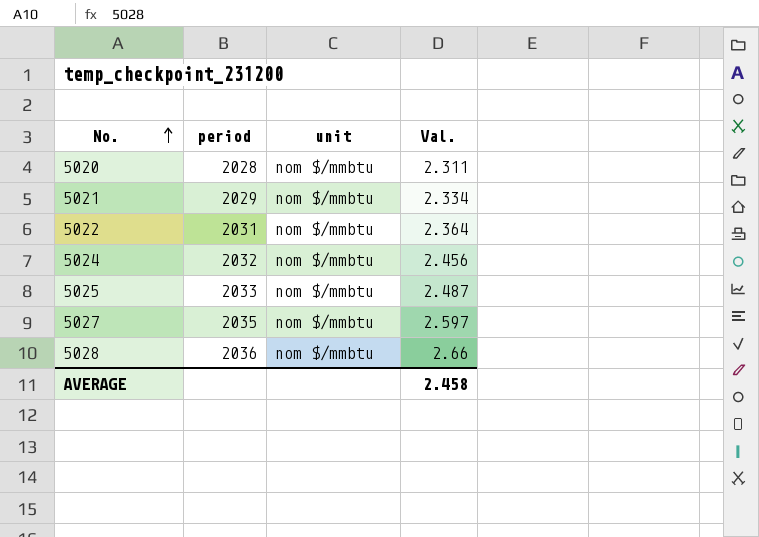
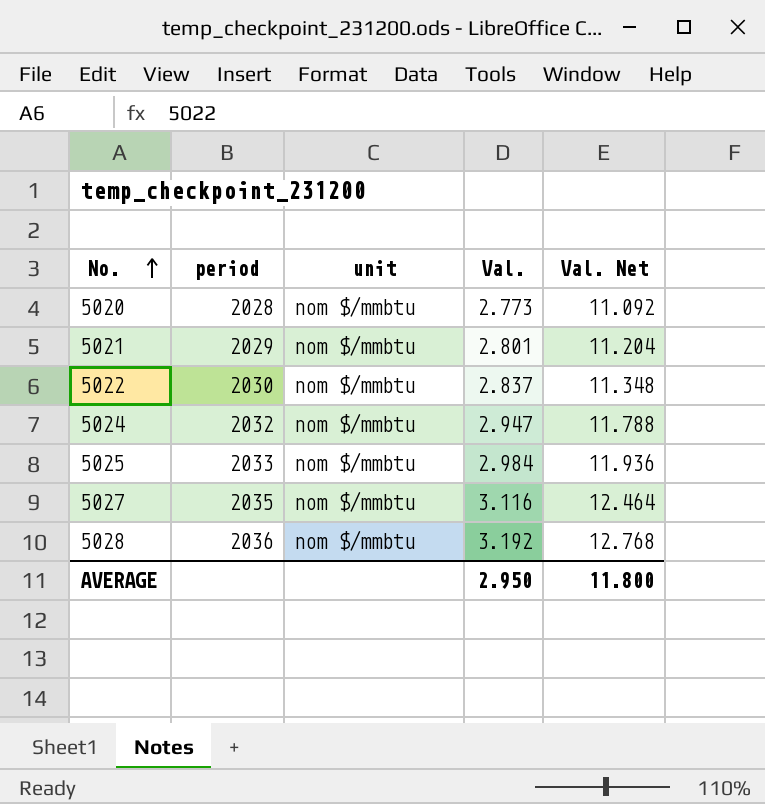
column Val. Net | formula: none -> [Val.] * 4
5020 | Val.: 2.311 -> 2.773
5021 | Val.: 2.334 -> 2.801
5022 | period: 2031 -> 2030
5022 | Val.: 2.364 -> 2.837
5024 | Val.: 2.456 -> 2.947
5025 | Val.: 2.487 -> 2.984
5027 | Val.: 2.597 -> 3.116
5028 | Val.: 2.66 -> 3.192
AVERAGE | Val.: 2.458 -> 2.950

